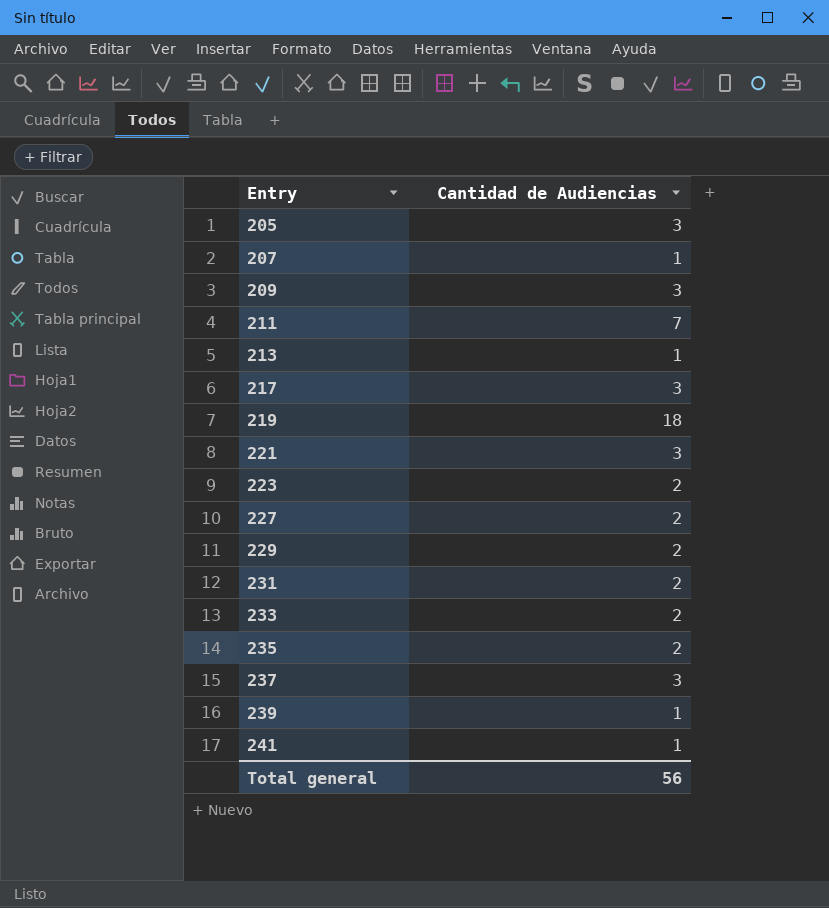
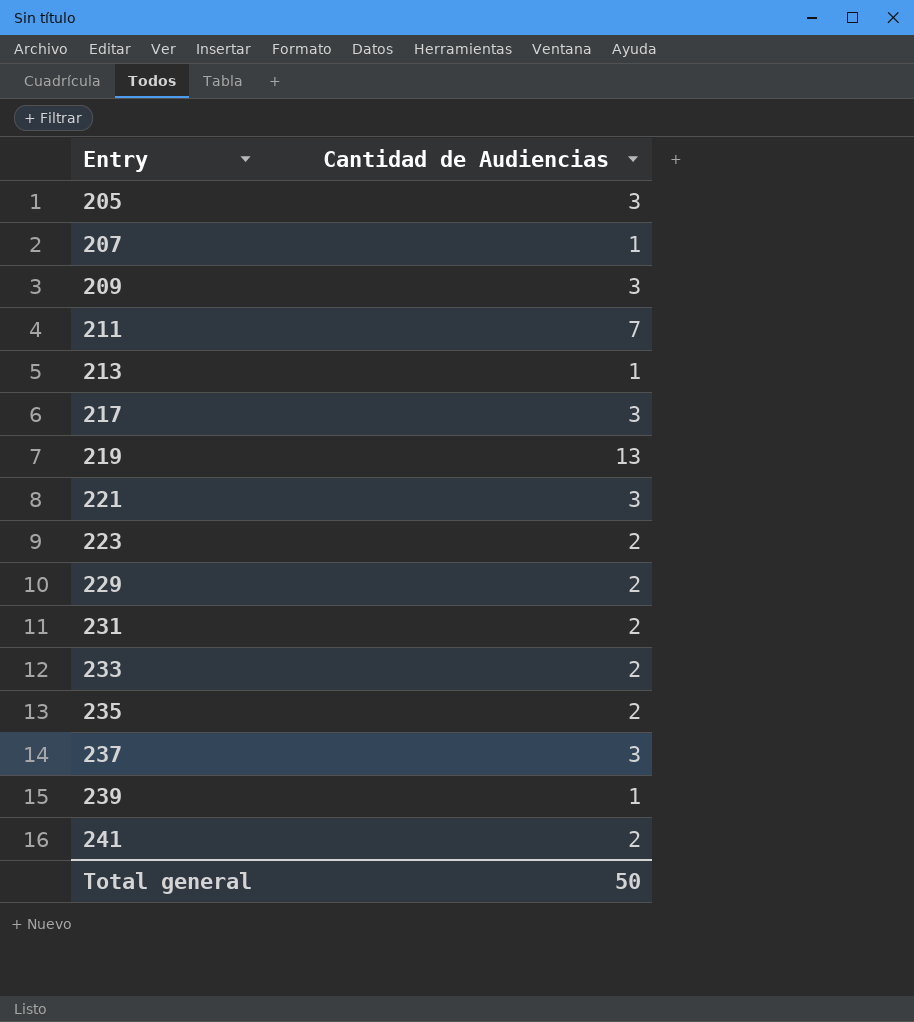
row 227: 2 -> none
219 | Cantidad de Audiencias: 18 -> 13
241 | Cantidad de Audiencias: 1 -> 2
Total general | Cantidad de Audiencias: 56 -> 50

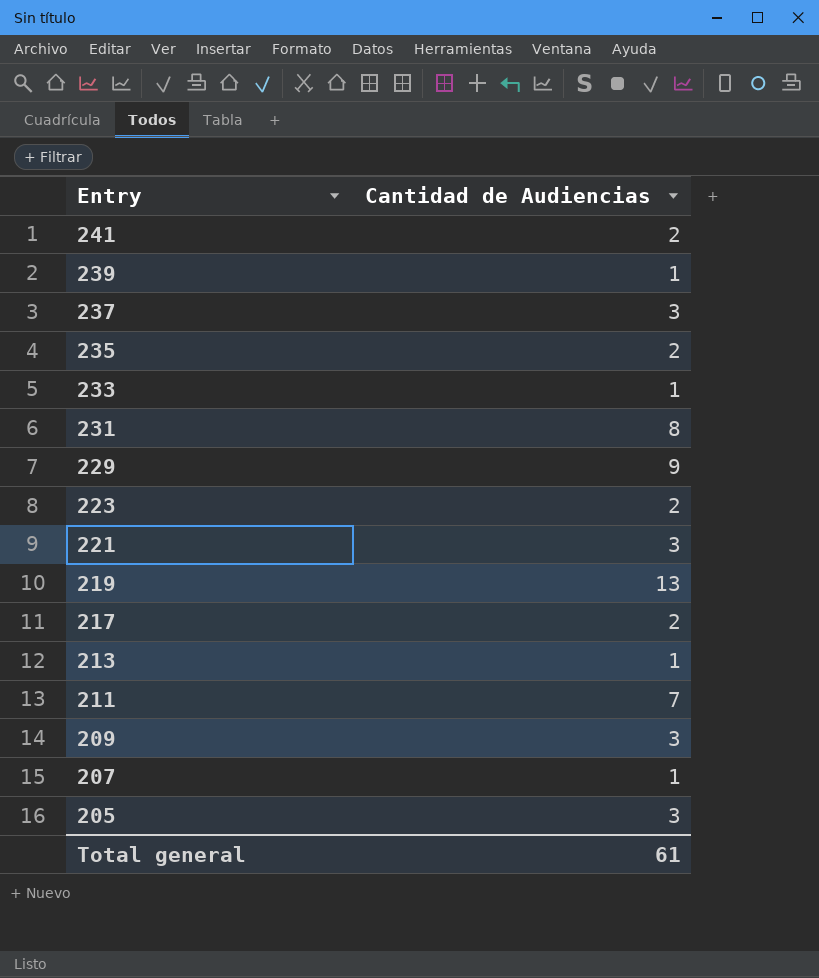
row order: Entry ascending -> Entry descending
233 | Cantidad de Audiencias: 2 -> 1
231 | Cantidad de Audiencias: 2 -> 8
229 | Cantidad de Audiencias: 2 -> 9
217 | Cantidad de Audiencias: 3 -> 2
Total general | Cantidad de Audiencias: 50 -> 61

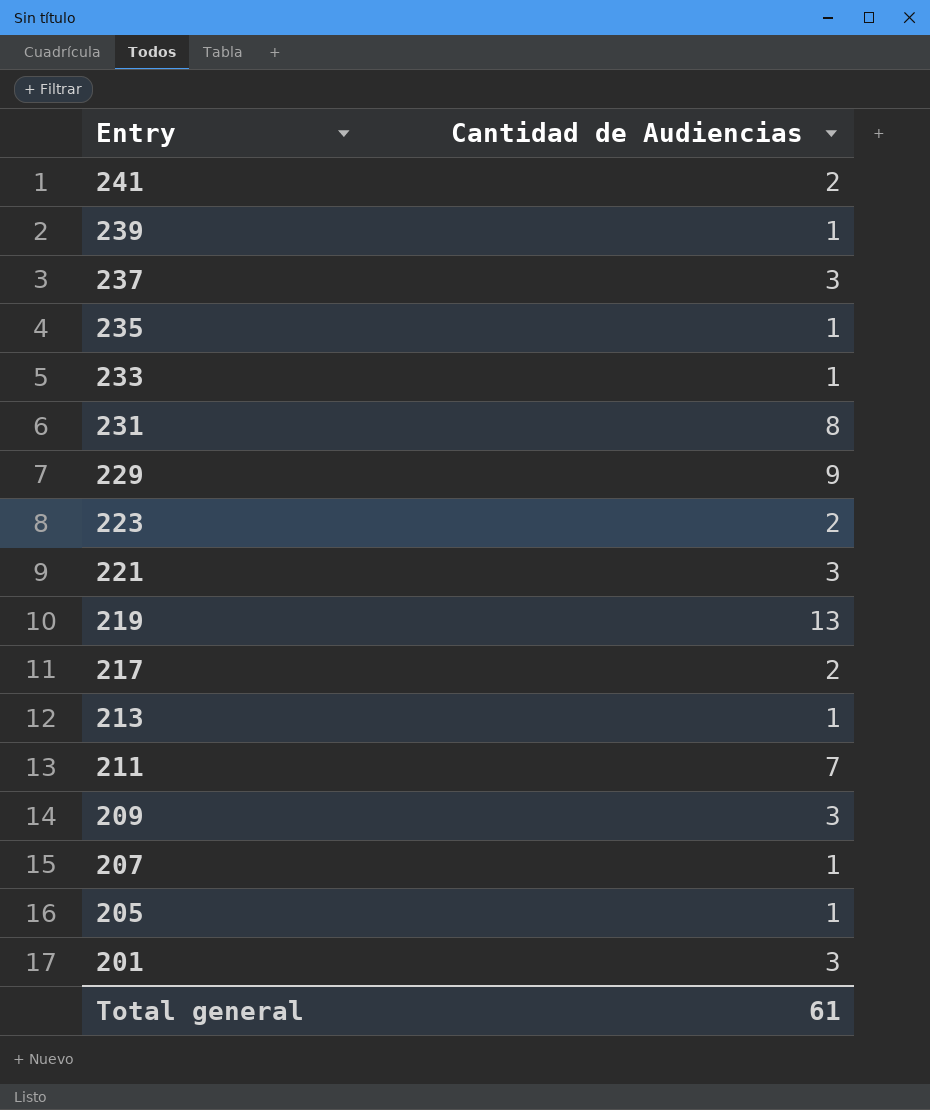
235 | Cantidad de Audiencias: 2 -> 1
205 | Cantidad de Audiencias: 3 -> 1
row 201: none -> 3

